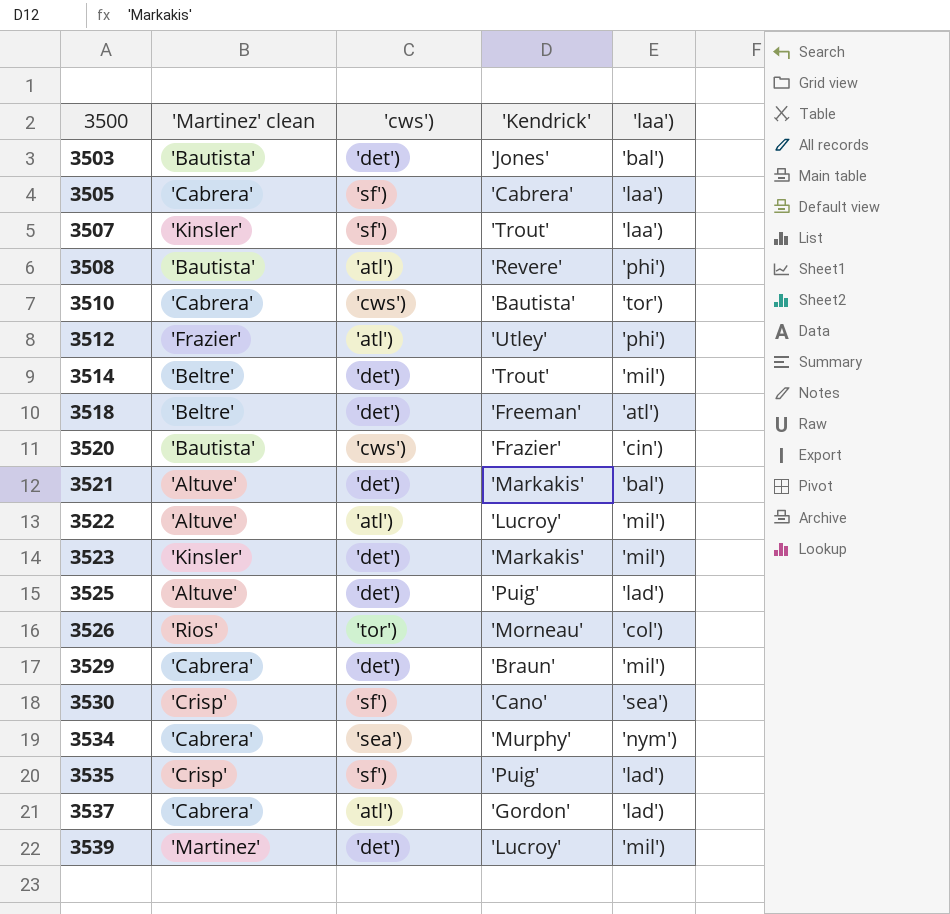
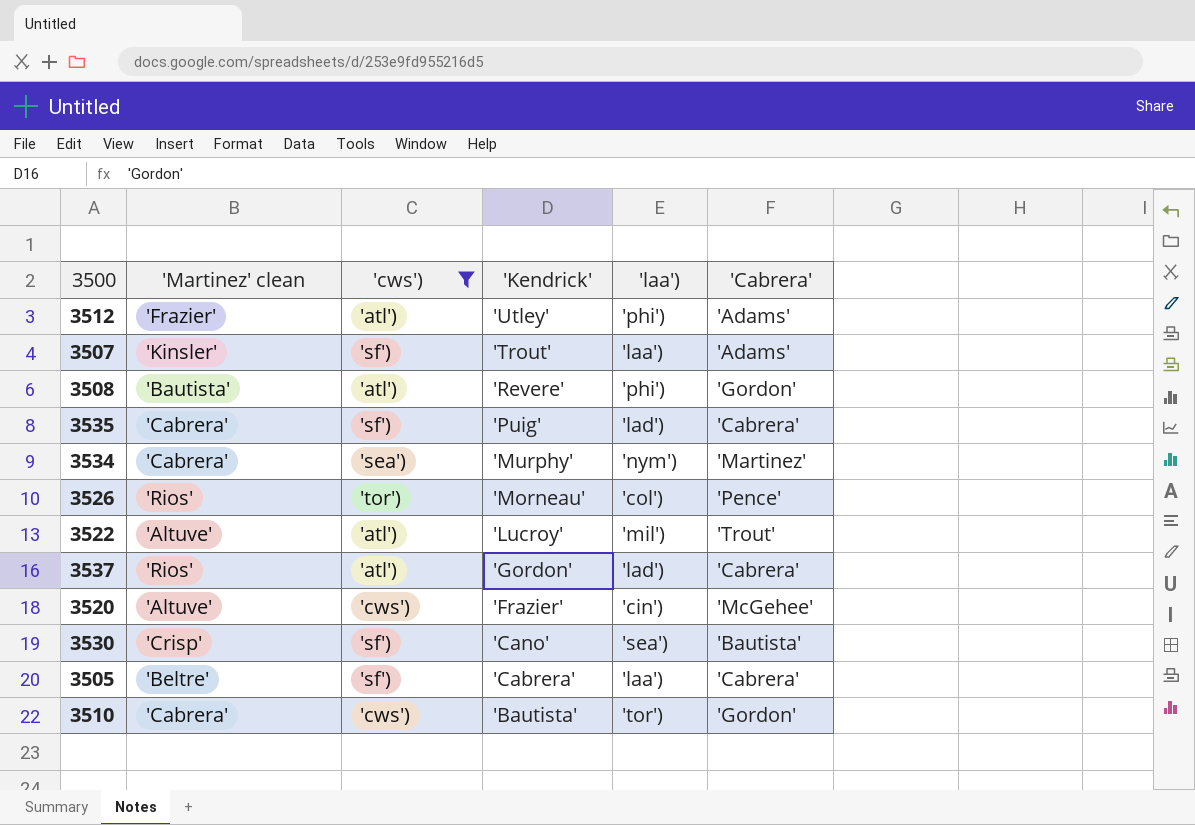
filter: none -> 'cws') != 'det')
row order: 3500 ascending -> 'Kendrick' descending
column 'Cabrera' | position: none -> 6
3535 | 'Martinez' clean: 'Crisp' -> 'Cabrera'
3537 | 'Martinez' clean: 'Cabrera' -> 'Rios'
3520 | 'Martinez' clean: 'Bautista' -> 'Altuve'
3505 | 'Martinez' clean: 'Cabrera' -> 'Beltre'

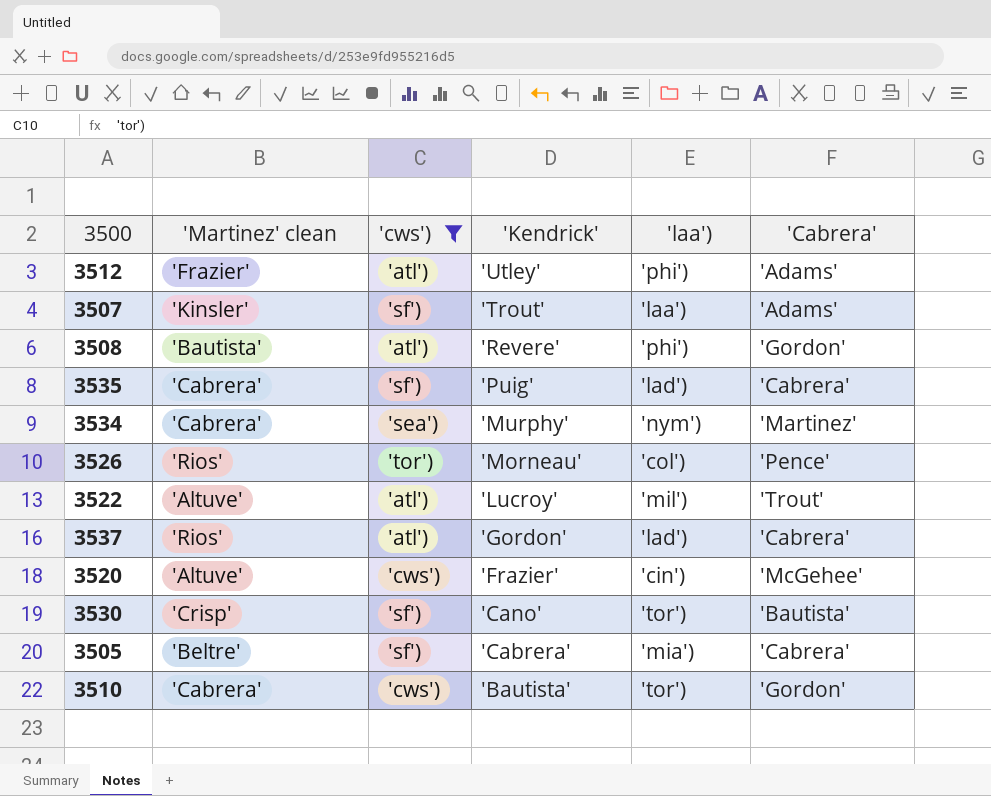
3530 | 'laa'): 'sea') -> 'tor')
3505 | 'laa'): 'laa') -> 'mia')

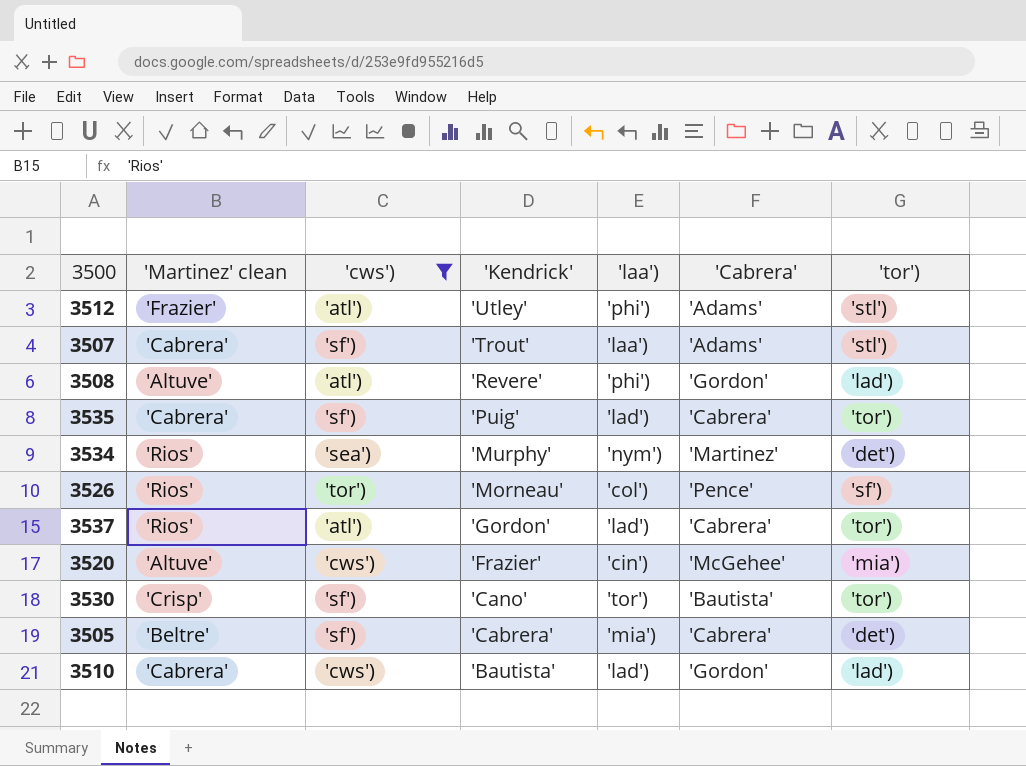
column 'tor') | position: none -> 7
row 3522: 'Altuve' | 'atl') | 'Lucroy' | 'mil') | 'Trout' -> none
3507 | 'Martinez' clean: 'Kinsler' -> 'Cabrera'
3508 | 'Martinez' clean: 'Bautista' -> 'Altuve'
3534 | 'Martinez' clean: 'Cabrera' -> 'Rios'
3510 | 'laa'): 'tor') -> 'lad')

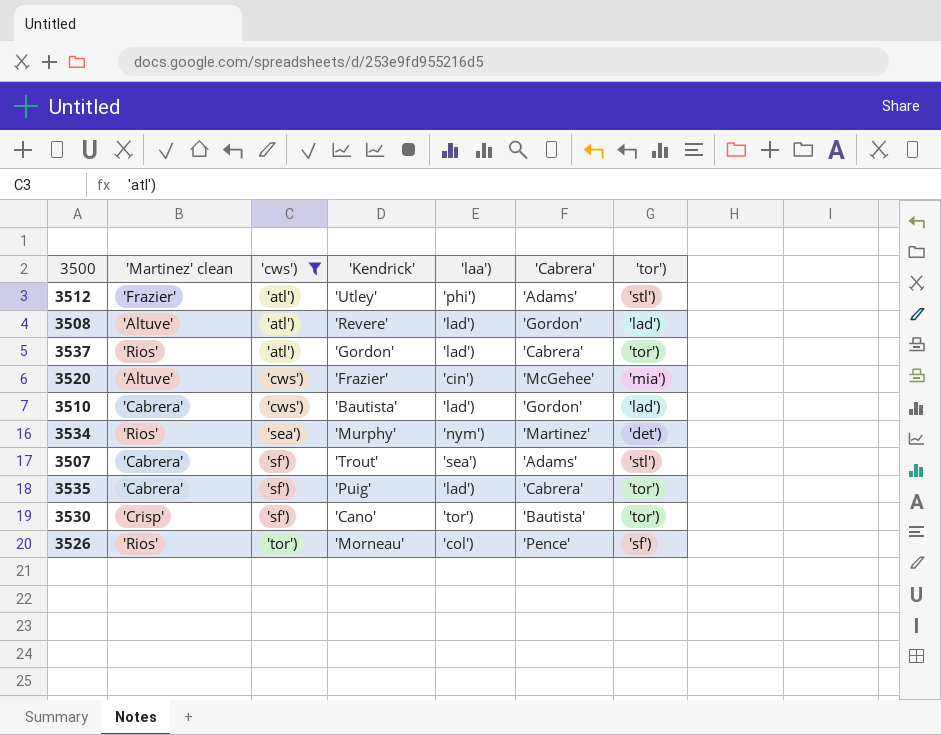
row order: 'Kendrick' descending -> 'cws') ascending
row 3505: 'Beltre' | 'sf') | 'Cabrera' | 'mia') | 'Cabrera' | 'det') -> none
3508 | 'laa'): 'phi') -> 'lad')
3507 | 'laa'): 'laa') -> 'sea')

